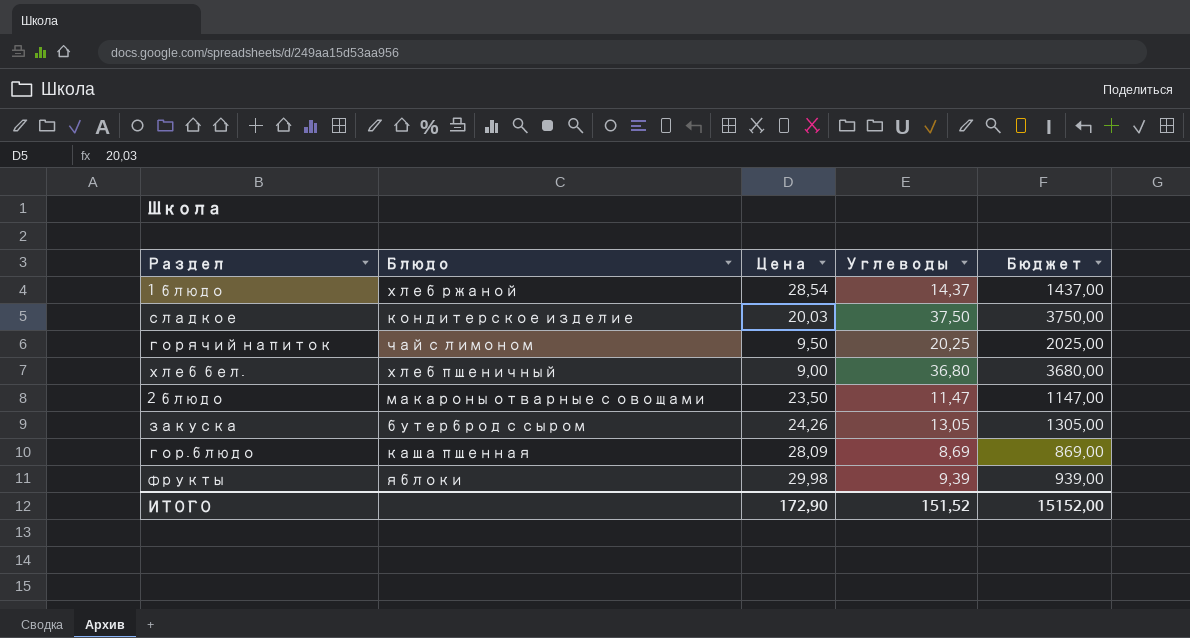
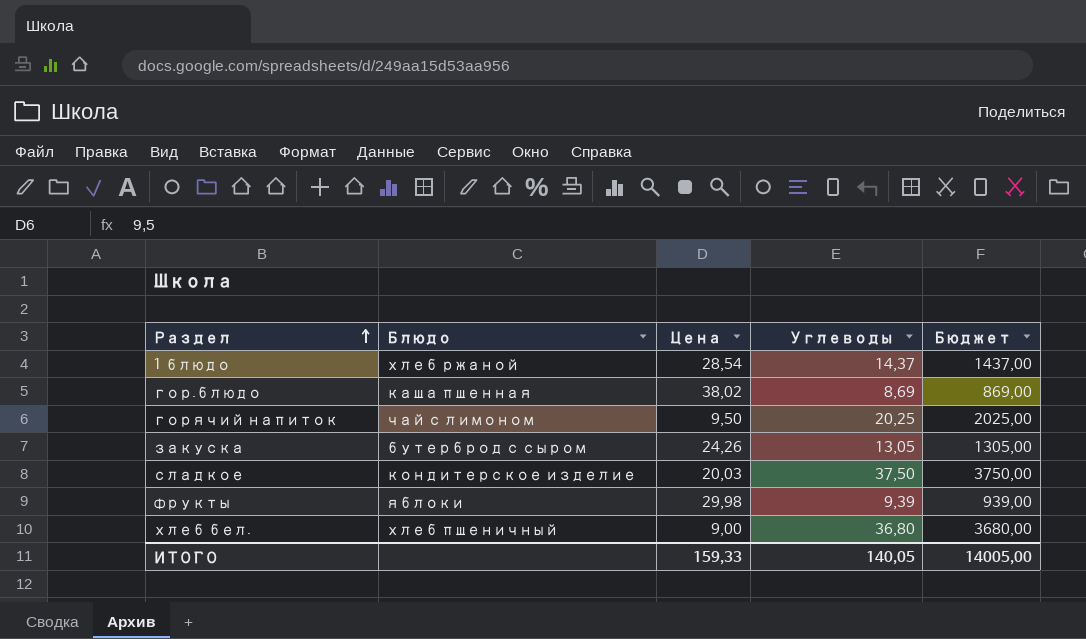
row order: none -> Раздел ascending
row 2 блюдо: макароны отварные с овощами | 23,50 | 11,47 | 1147,00 -> none
гор.блюдо | Цена: 28,09 -> 38,02
ИТОГО | Цена: 172,90 -> 159,33
ИТОГО | Углеводы: 151,52 -> 140,05
ИТОГО | Бюджет: 15152,00 -> 14005,00

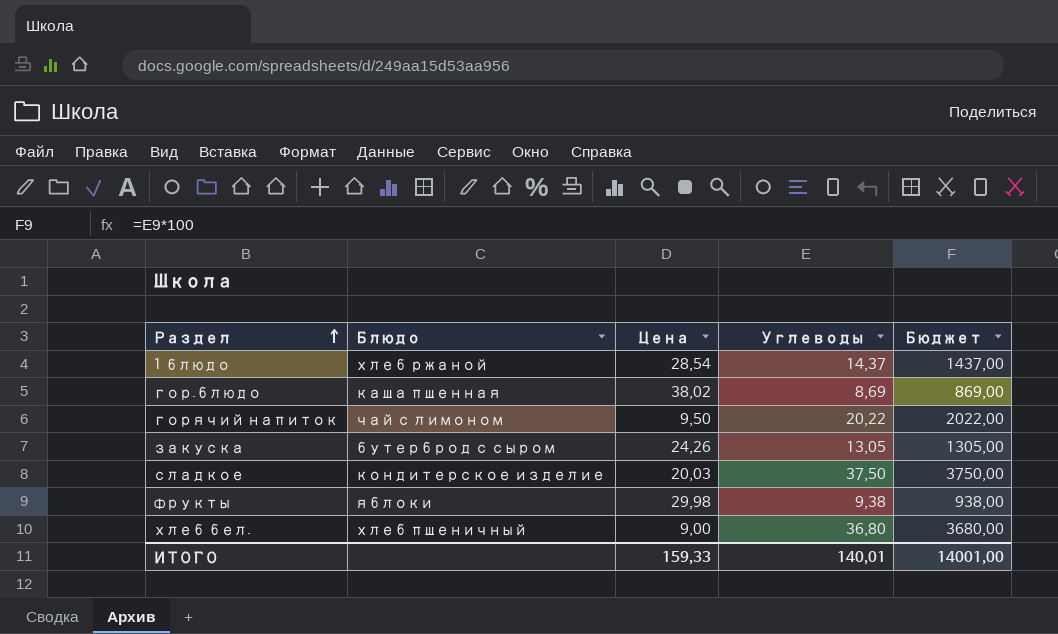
горячий напиток | Углеводы: 20,25 -> 20,22
горячий напиток | Бюджет: 2025,00 -> 2022,00
фрукты | Углеводы: 9,39 -> 9,38
фрукты | Бюджет: 939,00 -> 938,00
ИТОГО | Углеводы: 140,05 -> 140,01
ИТОГО | Бюджет: 14005,00 -> 14001,00

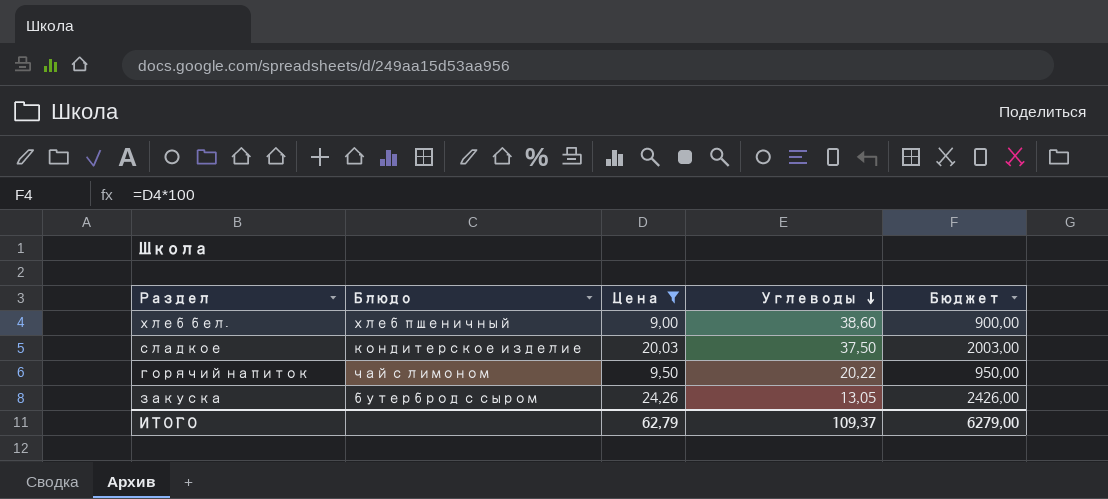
filter: none -> Цена <= 24,26
row order: Раздел ascending -> Углеводы descending
column Бюджет | formula: [Углеводы] * 100 -> [Цена] * 100
хлеб бел. | Углеводы: 36,80 -> 38,60
ИТОГО | Цена: 159,33 -> 62,79
ИТОГО | Углеводы: 140,01 -> 109,37
ИТОГО | Бюджет: 14001,00 -> 6279,00

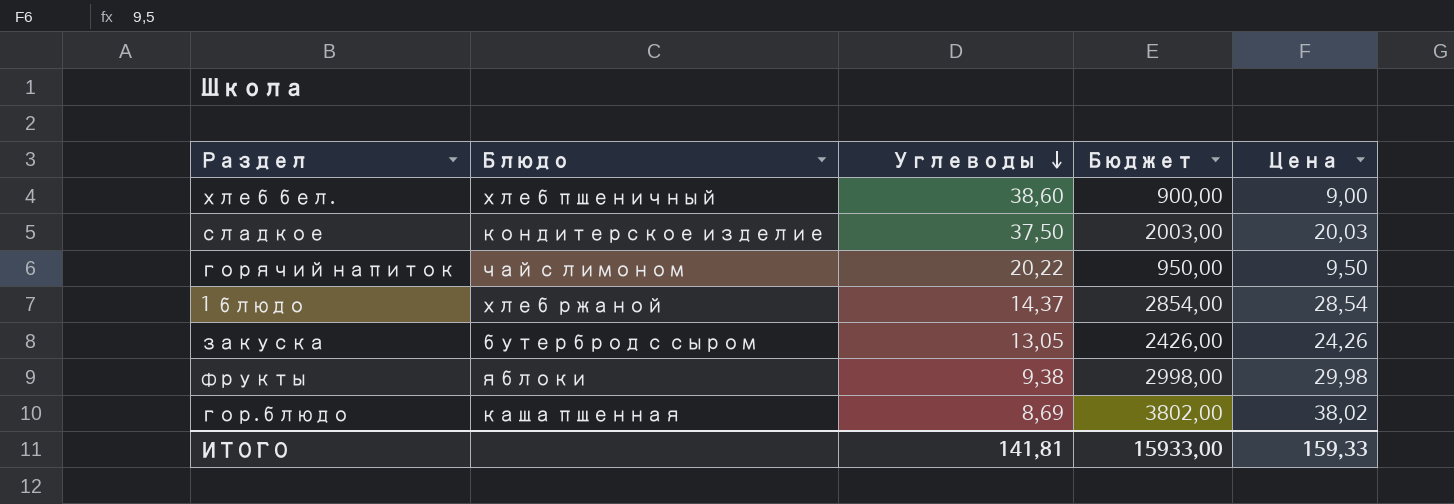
filter: Цена <= 24,26 -> none
column Цена | position: 3 -> 5
ИТОГО | Углеводы: 109,37 -> 141,81
ИТОГО | Бюджет: 6279,00 -> 15933,00
ИТОГО | Цена: 62,79 -> 159,33

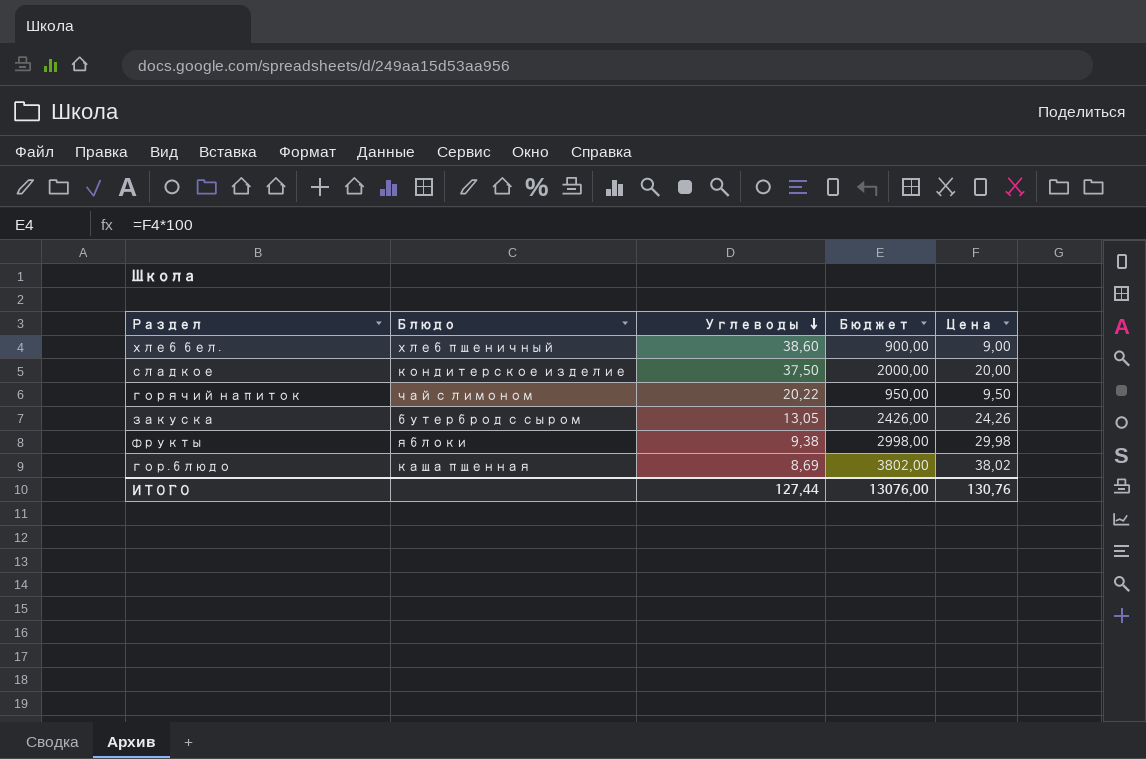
row 1 блюдо: хлеб ржаной | 14,37 | 2854,00 | 28,54 -> none
сладкое | Бюджет: 2003,00 -> 2000,00
сладкое | Цена: 20,03 -> 20,00
ИТОГО | Углеводы: 141,81 -> 127,44
ИТОГО | Бюджет: 15933,00 -> 13076,00
ИТОГО | Цена: 159,33 -> 130,76

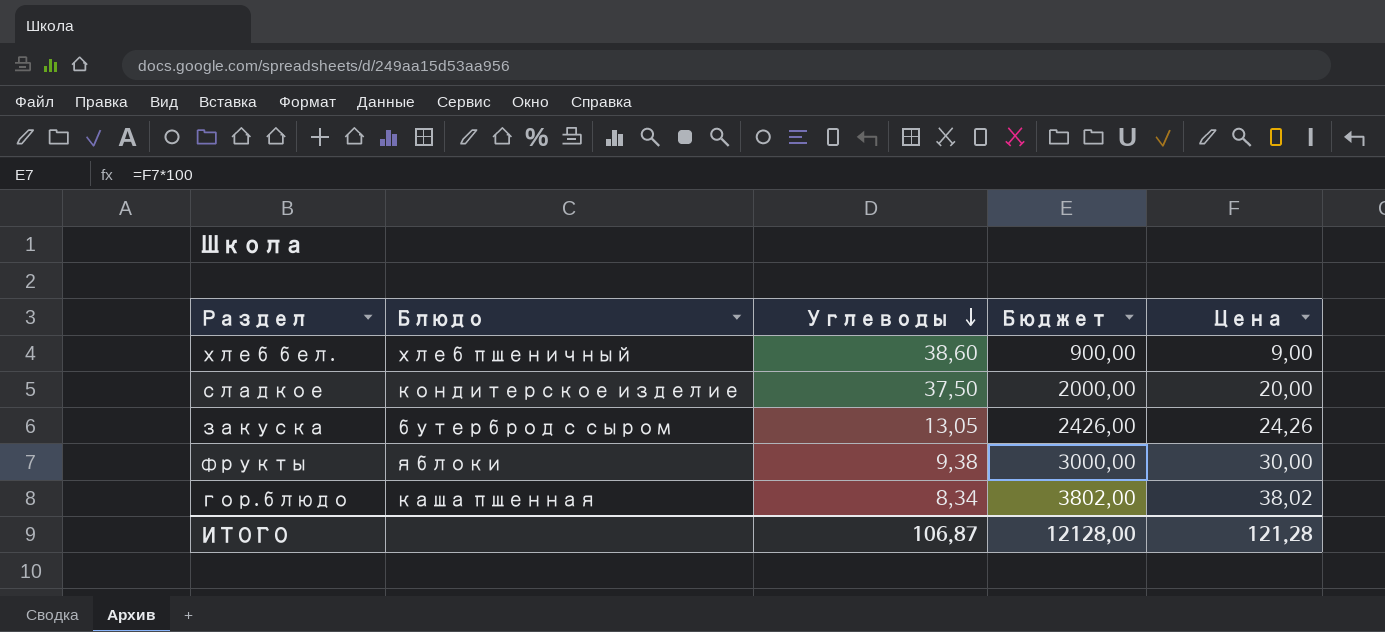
row горячий напиток: чай с лимоном | 20,22 | 950,00 | 9,50 -> none
фрукты | Бюджет: 2998,00 -> 3000,00
фрукты | Цена: 29,98 -> 30,00
гор.блюдо | Углеводы: 8,69 -> 8,34
ИТОГО | Углеводы: 127,44 -> 106,87
ИТОГО | Бюджет: 13076,00 -> 12128,00
ИТОГО | Цена: 130,76 -> 121,28

